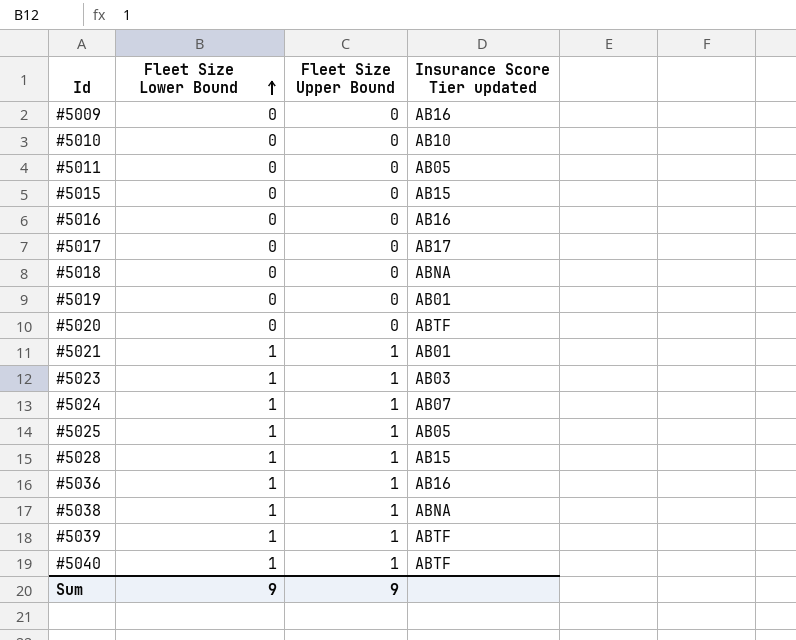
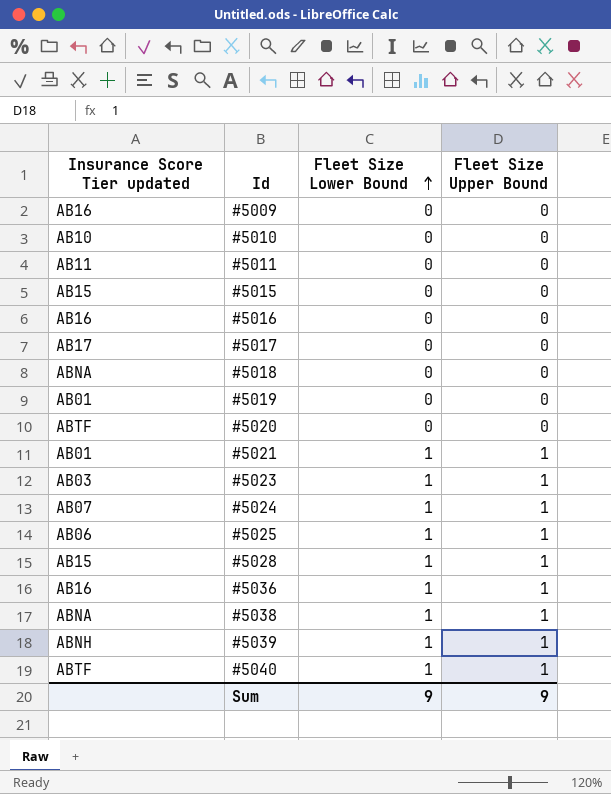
column Insurance Score Tier updated | position: 4 -> 1
#5011 | Insurance Score Tier updated: AB05 -> AB11
#5025 | Insurance Score Tier updated: AB05 -> AB06
#5039 | Insurance Score Tier updated: ABTF -> ABNH

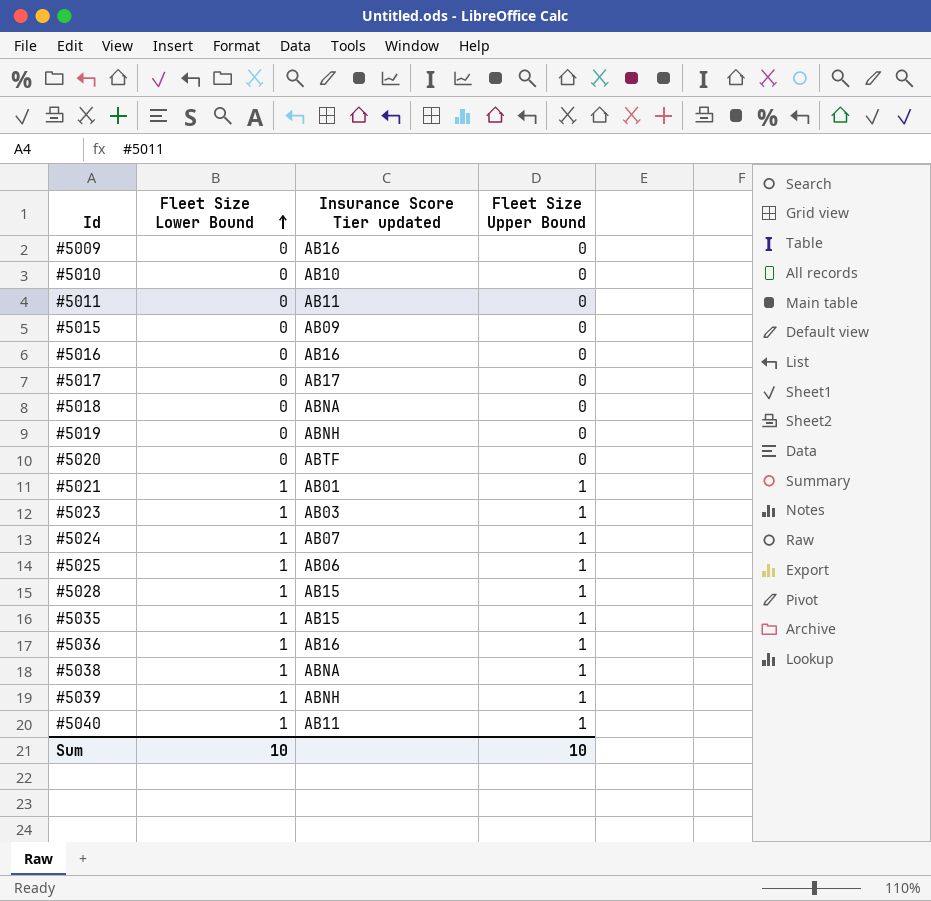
column Insurance Score Tier updated | position: 1 -> 3
#5015 | Insurance Score Tier updated: AB15 -> AB09
#5019 | Insurance Score Tier updated: AB01 -> ABNH
row #5035: none -> 1 | AB15 | 1
#5040 | Insurance Score Tier updated: ABTF -> AB11
Sum | Fleet Size Lower Bound: 9 -> 10
Sum | Fleet Size Upper Bound: 9 -> 10

